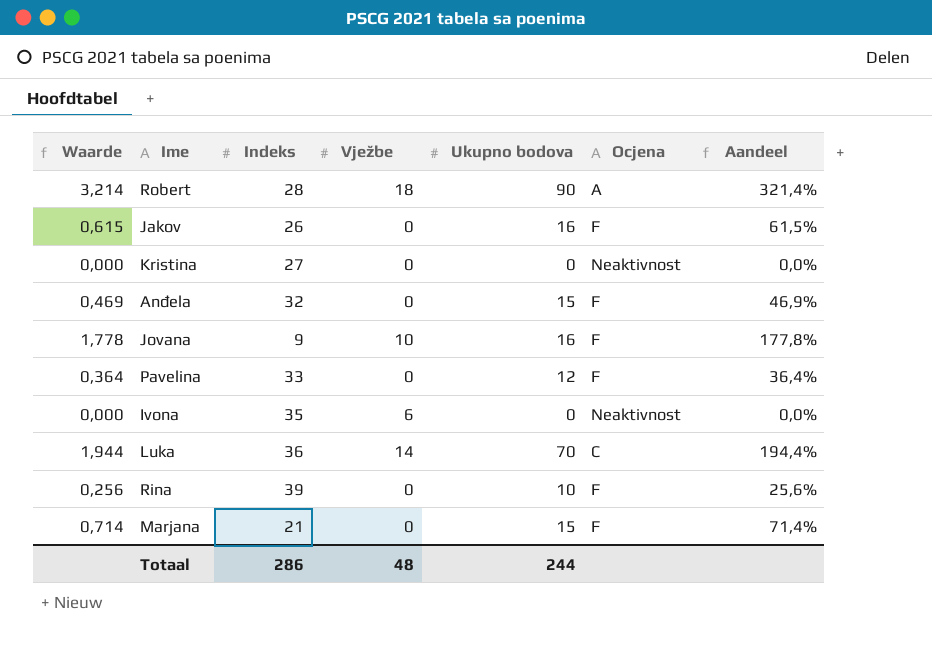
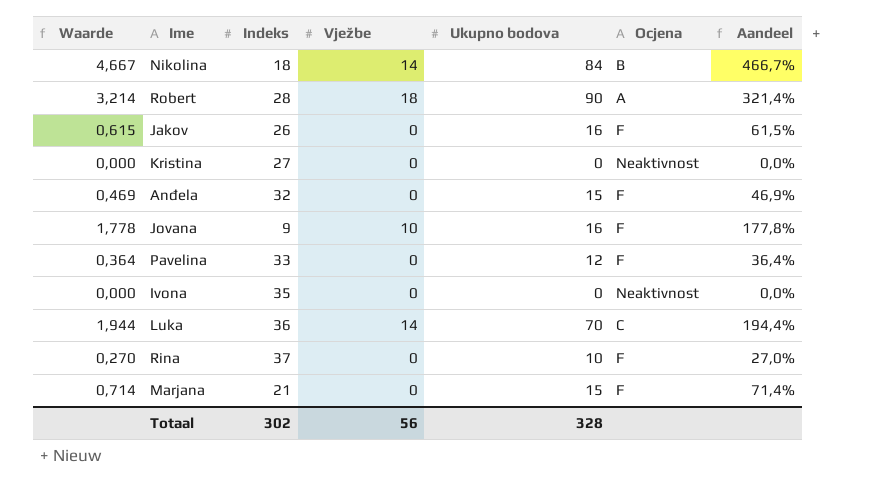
row Nikolina: none -> 4,667 | 18 | 14 | 84 | B | 466,7%
Ivona | Vježbe: 6 -> 0
Rina | Waarde: 0,256 -> 0,270
Rina | Indeks: 39 -> 37
Rina | Aandeel: 25,6% -> 27,0%
Totaal | Indeks: 286 -> 302
Totaal | Vježbe: 48 -> 56
Totaal | Ukupno bodova: 244 -> 328

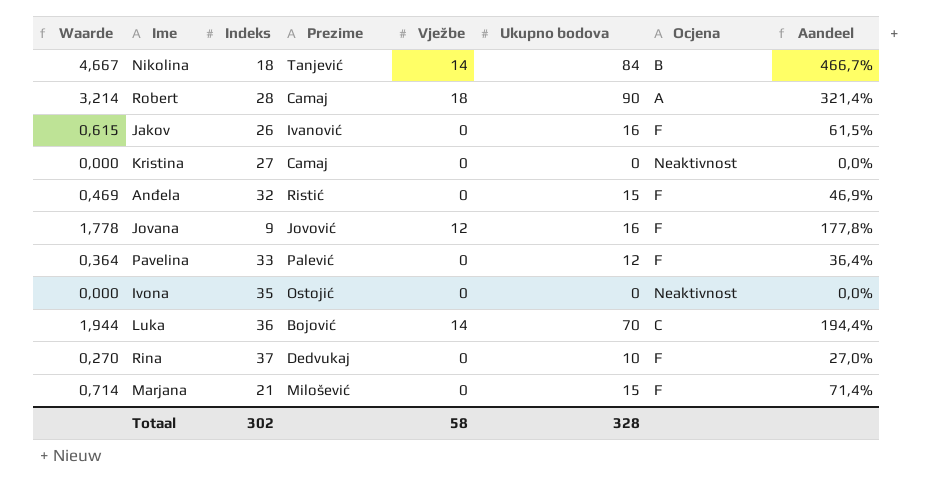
column Prezime | position: none -> 4
Jovana | Vježbe: 10 -> 12
Totaal | Vježbe: 56 -> 58

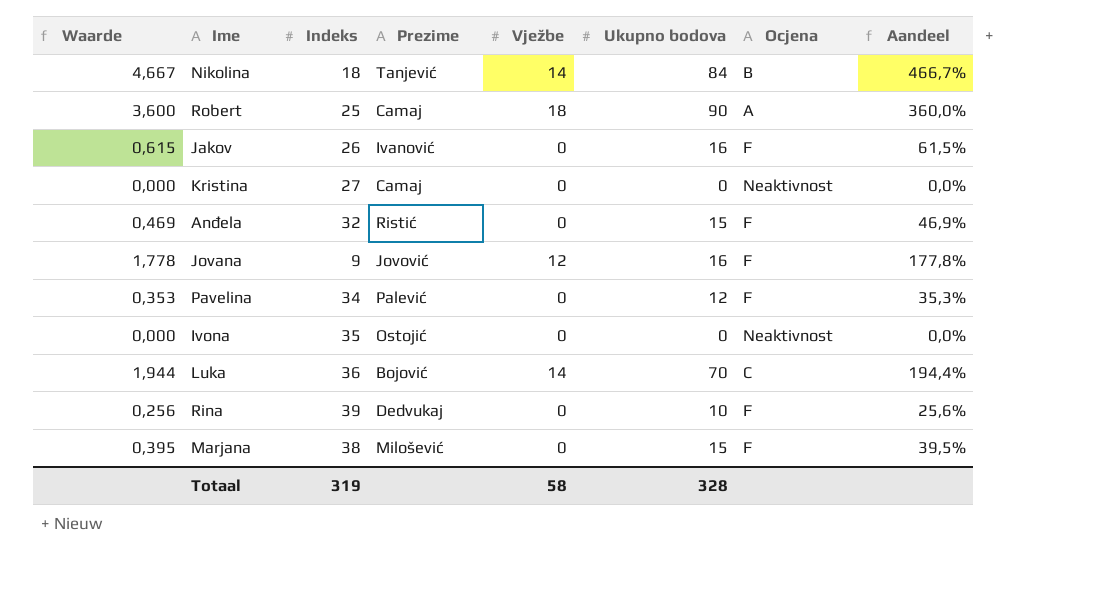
Robert | Waarde: 3,214 -> 3,600
Robert | Indeks: 28 -> 25
Robert | Aandeel: 321,4% -> 360,0%
Pavelina | Waarde: 0,364 -> 0,353
Pavelina | Indeks: 33 -> 34
Pavelina | Aandeel: 36,4% -> 35,3%
Rina | Waarde: 0,270 -> 0,256
Rina | Indeks: 37 -> 39
Rina | Aandeel: 27,0% -> 25,6%
Marjana | Waarde: 0,714 -> 0,395
Marjana | Indeks: 21 -> 38
Marjana | Aandeel: 71,4% -> 39,5%
Totaal | Indeks: 302 -> 319

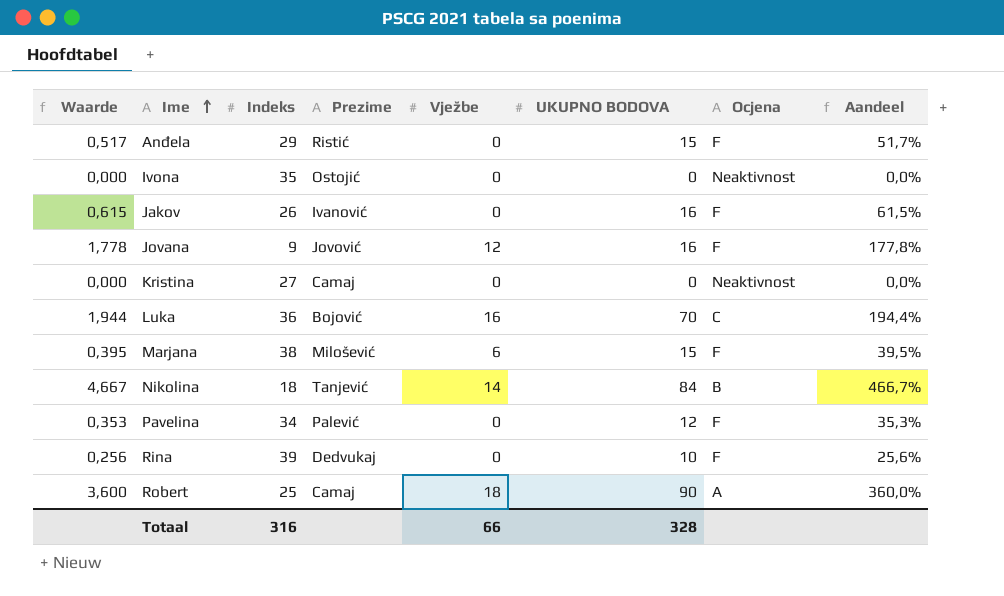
row order: none -> Ime ascending
column name: Ukupno bodova -> UKUPNO BODOVA
Anđela | Waarde: 0,469 -> 0,517
Anđela | Indeks: 32 -> 29
Anđela | Aandeel: 46,9% -> 51,7%
Luka | Vježbe: 14 -> 16
Marjana | Vježbe: 0 -> 6
Totaal | Indeks: 319 -> 316
Totaal | Vježbe: 58 -> 66

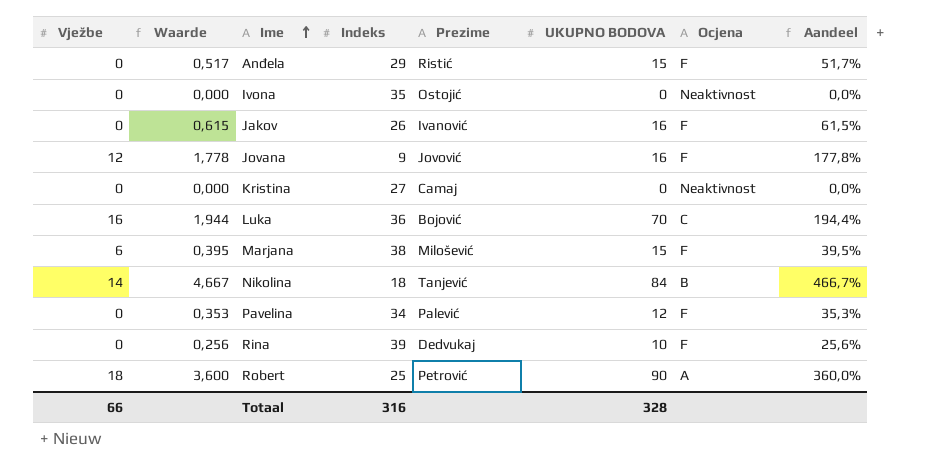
column Vježbe | position: 5 -> 1
Robert | Prezime: Camaj -> Petrović

